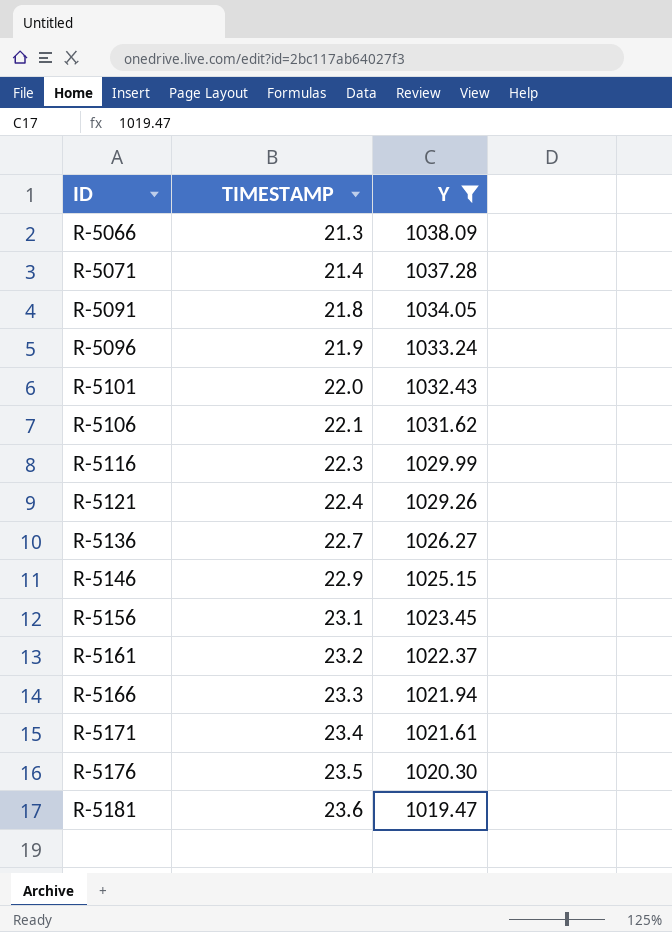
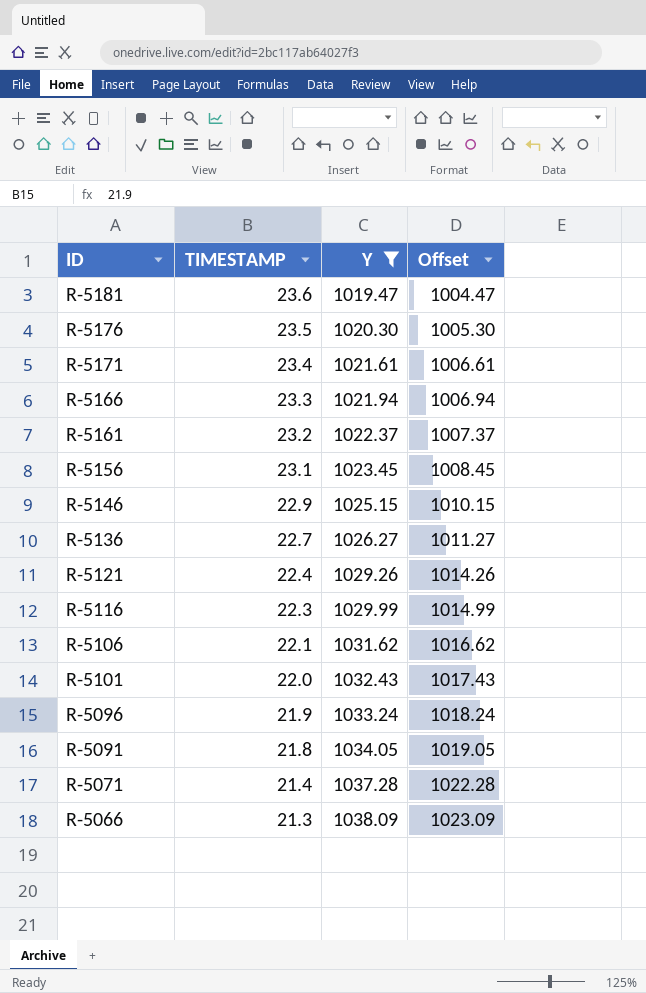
row order: ID ascending -> ID descending
column Offset | formula: none -> [Y] - 15

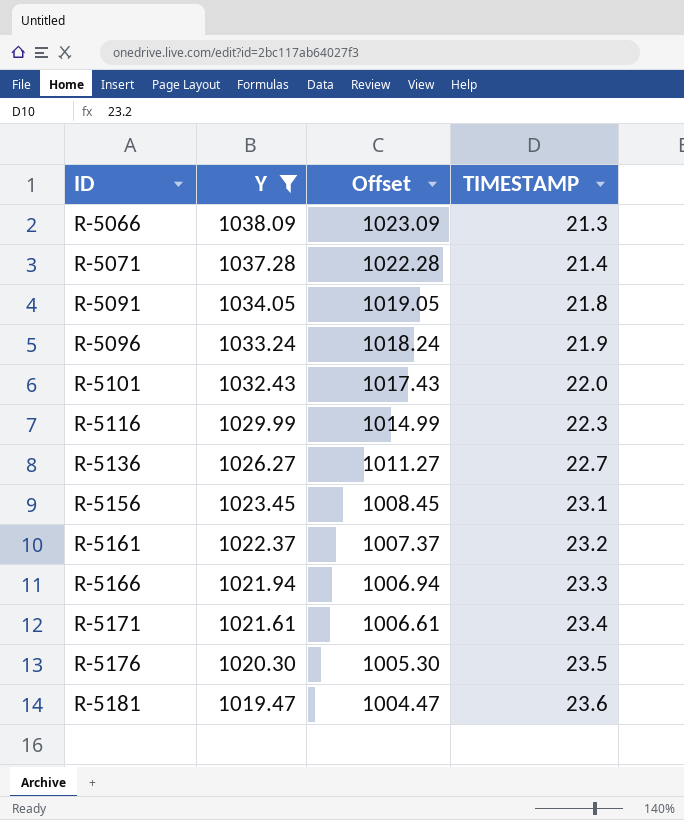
row order: ID descending -> ID ascending
column TIMESTAMP | position: 2 -> 4
row R-5146: 22.9 | 1025.15 | 1010.15 -> none
row R-5121: 22.4 | 1029.26 | 1014.26 -> none
row R-5106: 22.1 | 1031.62 | 1016.62 -> none

